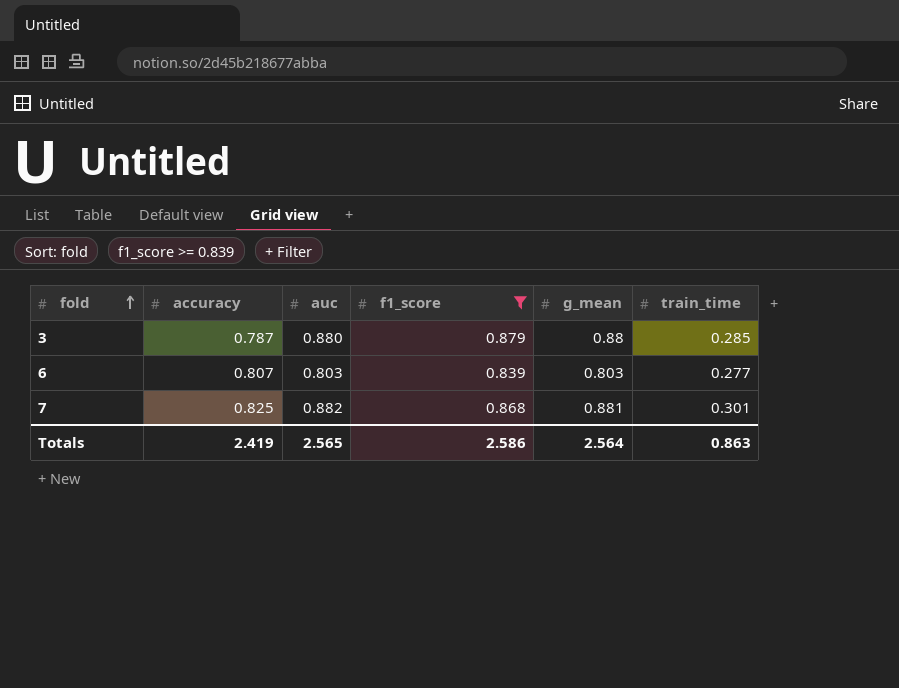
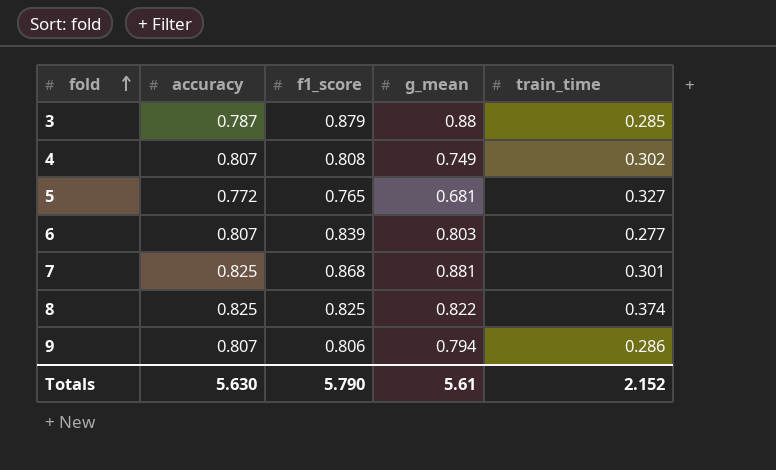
filter: f1_score >= 0.839 -> none
column auc | position: 3 -> none
Totals | accuracy: 2.419 -> 5.630
Totals | f1_score: 2.586 -> 5.790
Totals | g_mean: 2.564 -> 5.61
Totals | train_time: 0.863 -> 2.152

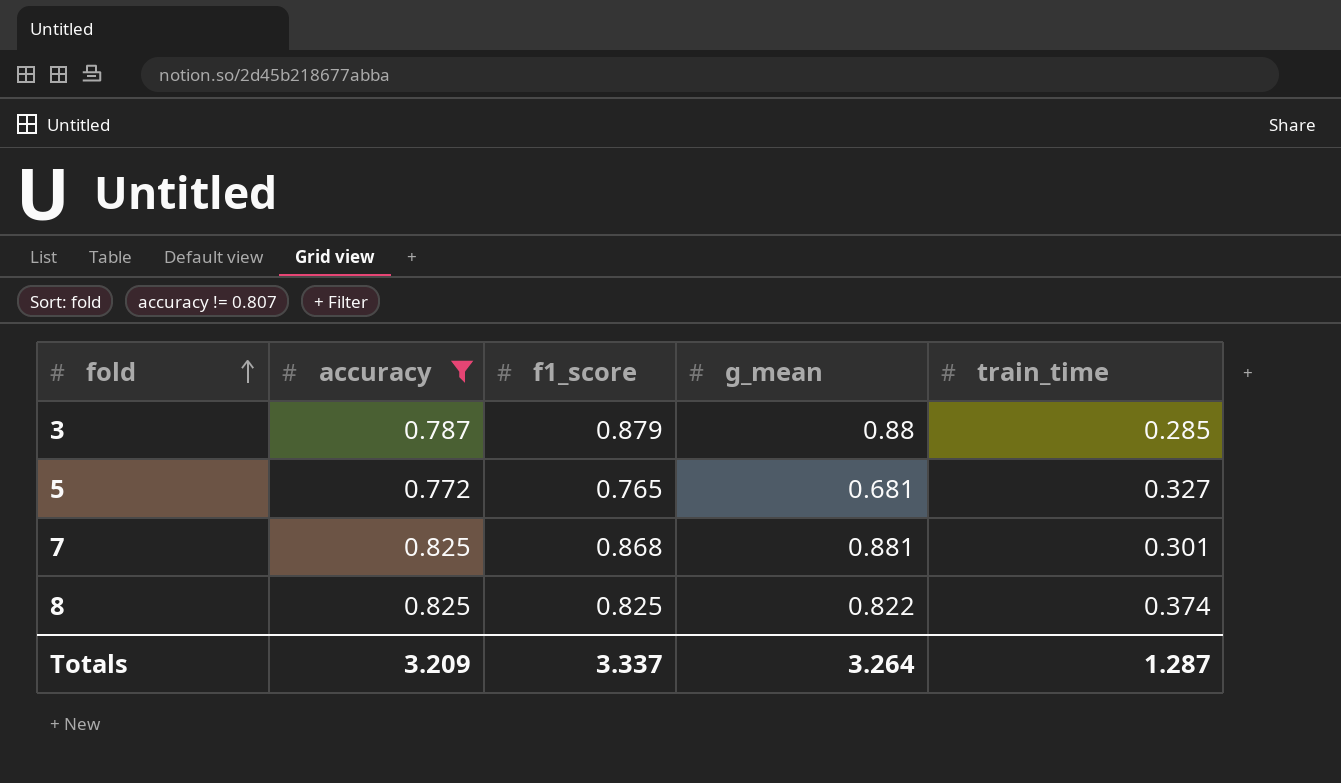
filter: none -> accuracy != 0.807
Totals | accuracy: 5.630 -> 3.209
Totals | f1_score: 5.790 -> 3.337
Totals | g_mean: 5.61 -> 3.264
Totals | train_time: 2.152 -> 1.287

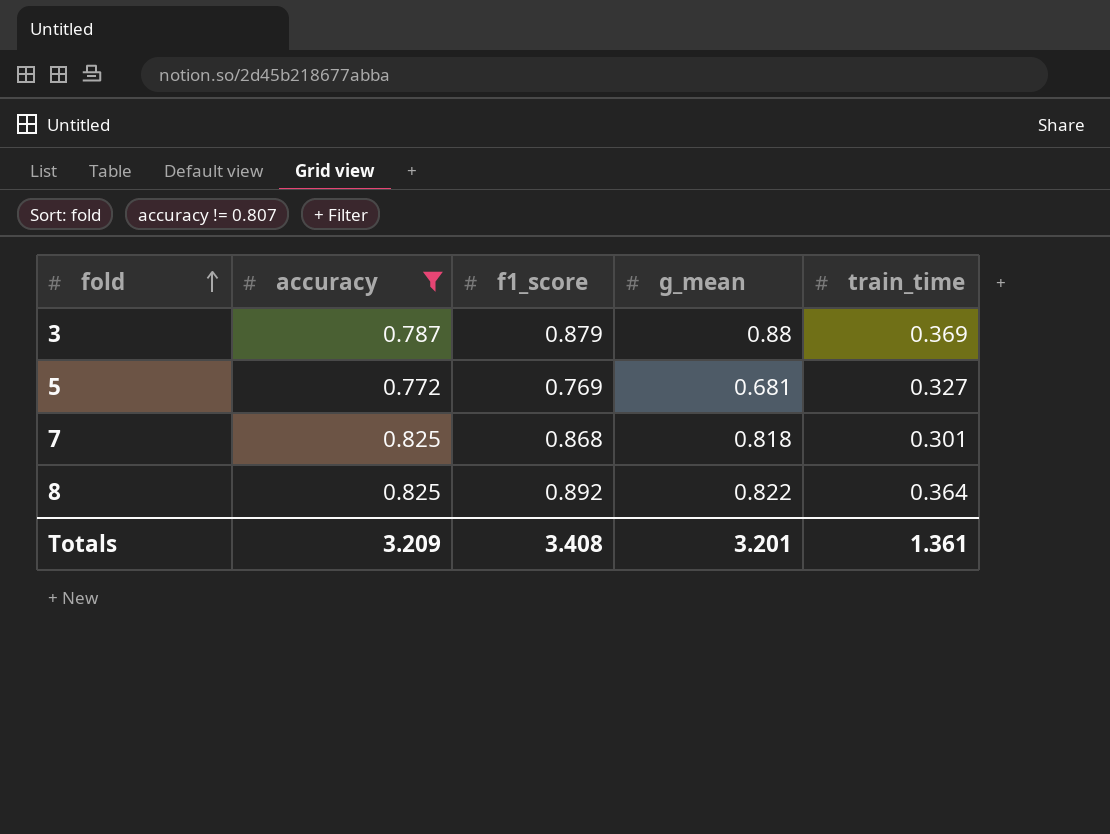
3 | train_time: 0.285 -> 0.369
5 | f1_score: 0.765 -> 0.769
7 | g_mean: 0.881 -> 0.818
8 | f1_score: 0.825 -> 0.892
8 | train_time: 0.374 -> 0.364
Totals | f1_score: 3.337 -> 3.408
Totals | g_mean: 3.264 -> 3.201
Totals | train_time: 1.287 -> 1.361

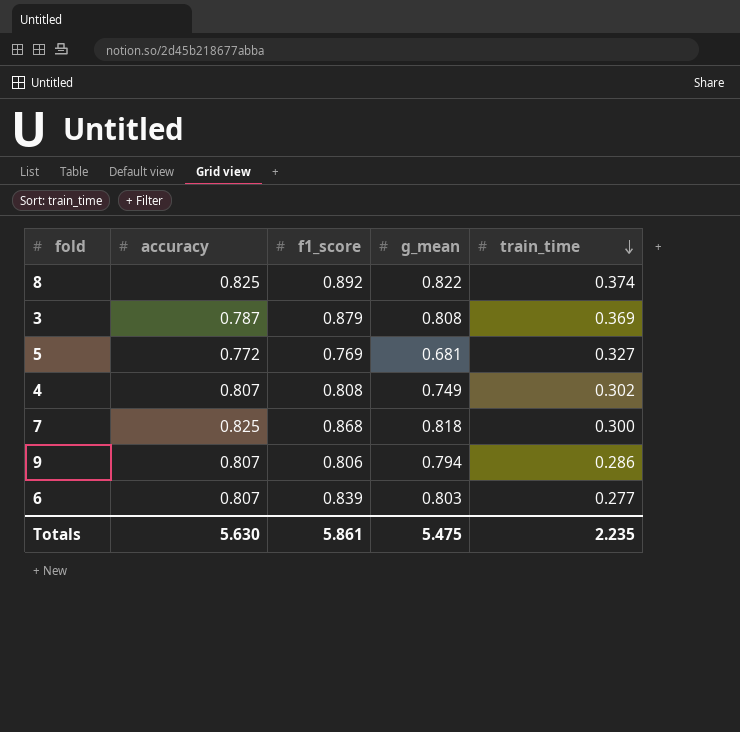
filter: accuracy != 0.807 -> none
row order: fold ascending -> train_time descending
8 | train_time: 0.364 -> 0.374
3 | g_mean: 0.88 -> 0.808
7 | train_time: 0.301 -> 0.300
Totals | accuracy: 3.209 -> 5.630
Totals | f1_score: 3.408 -> 5.861
Totals | g_mean: 3.201 -> 5.475
Totals | train_time: 1.361 -> 2.235

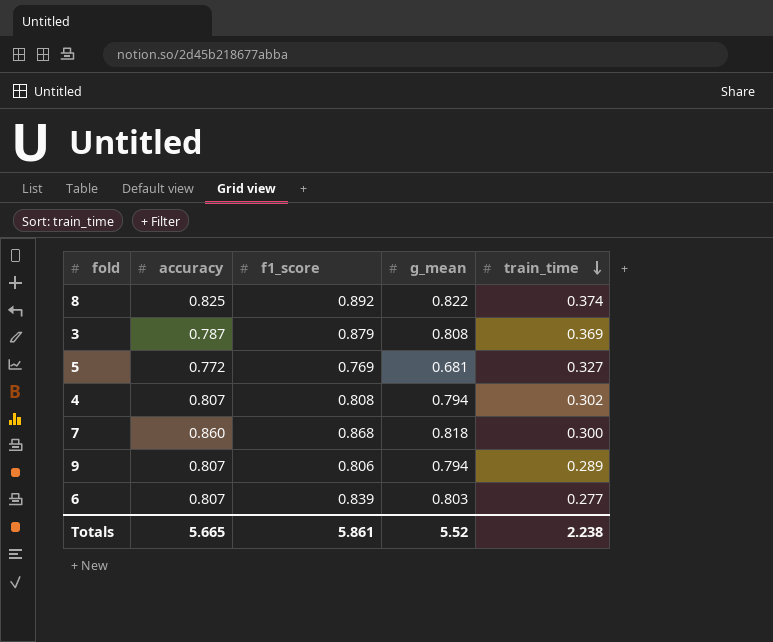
4 | g_mean: 0.749 -> 0.794
7 | accuracy: 0.825 -> 0.860
9 | train_time: 0.286 -> 0.289
Totals | accuracy: 5.630 -> 5.665
Totals | g_mean: 5.475 -> 5.52
Totals | train_time: 2.235 -> 2.238

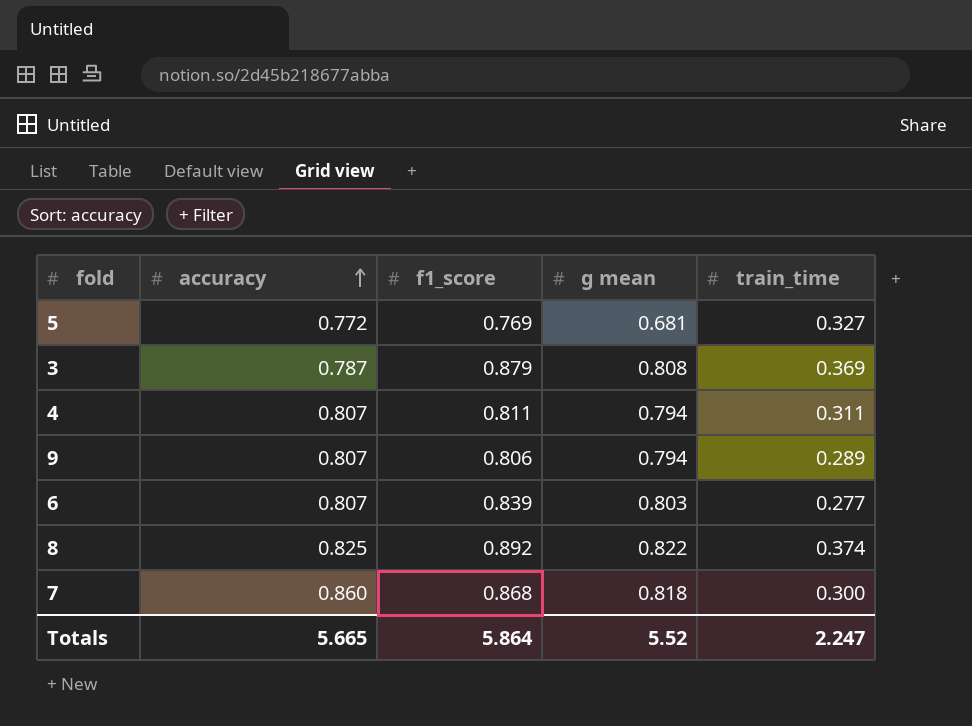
row order: train_time descending -> accuracy ascending
column name: g_mean -> g mean
4 | f1_score: 0.808 -> 0.811
4 | train_time: 0.302 -> 0.311
Totals | f1_score: 5.861 -> 5.864
Totals | train_time: 2.238 -> 2.247

